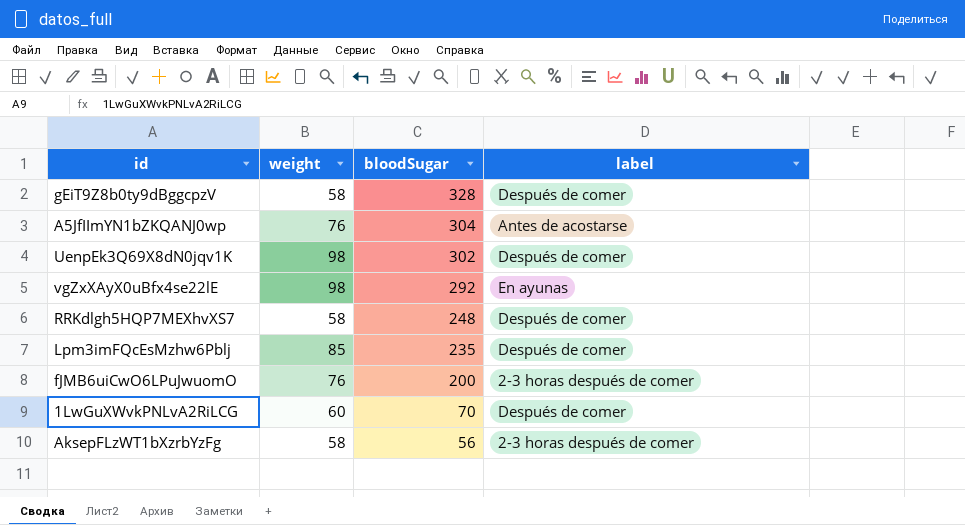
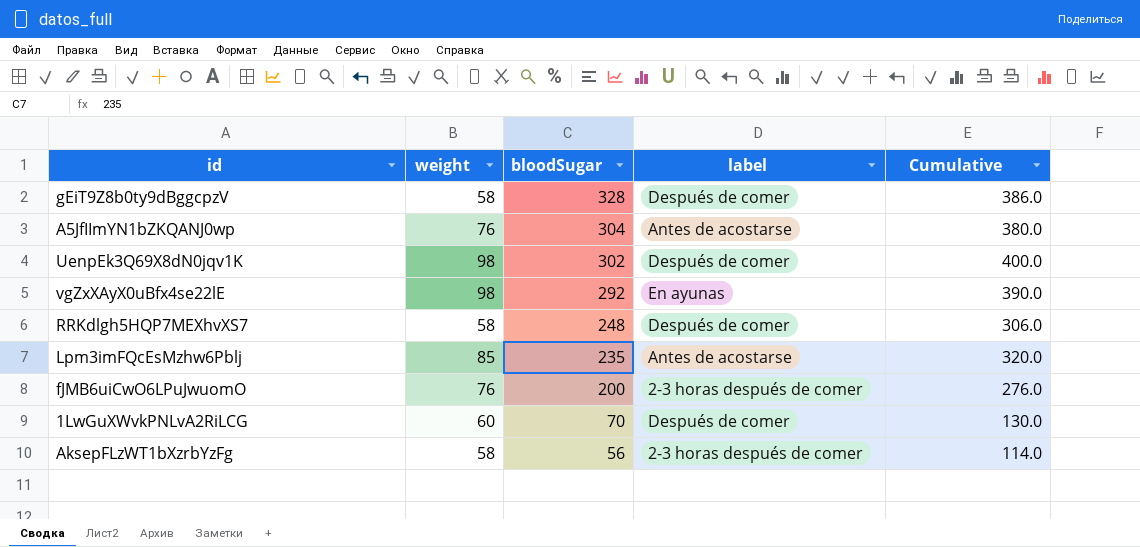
column Cumulative | formula: none -> [weight] + [bloodSugar]
Lpm3imFQcEsMzhw6Pblj | label: Después de comer -> Antes de acostarse

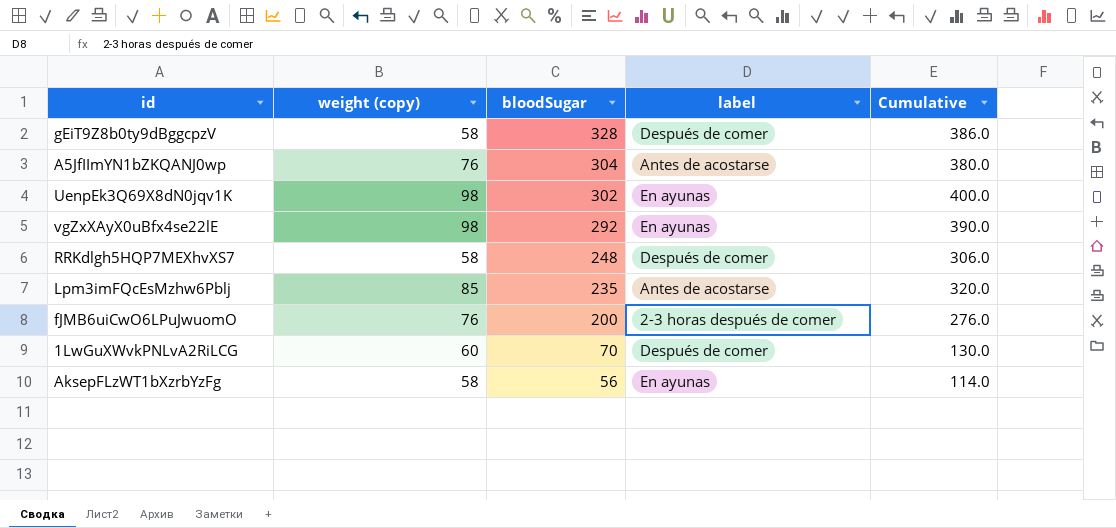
column name: weight -> weight (copy)
UenpEk3Q69X8dN0jqv1K | label: Después de comer -> En ayunas
AksepFLzWT1bXzrbYzFg | label: 2-3 horas después de comer -> En ayunas

